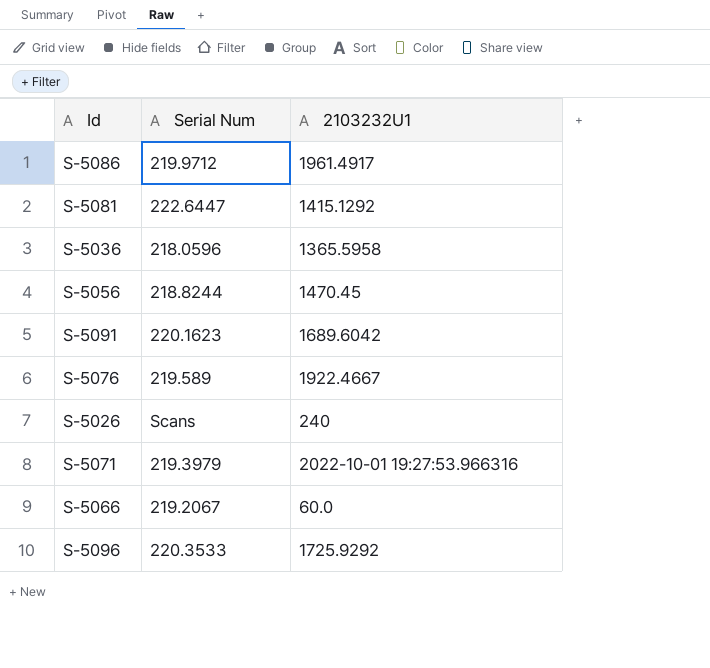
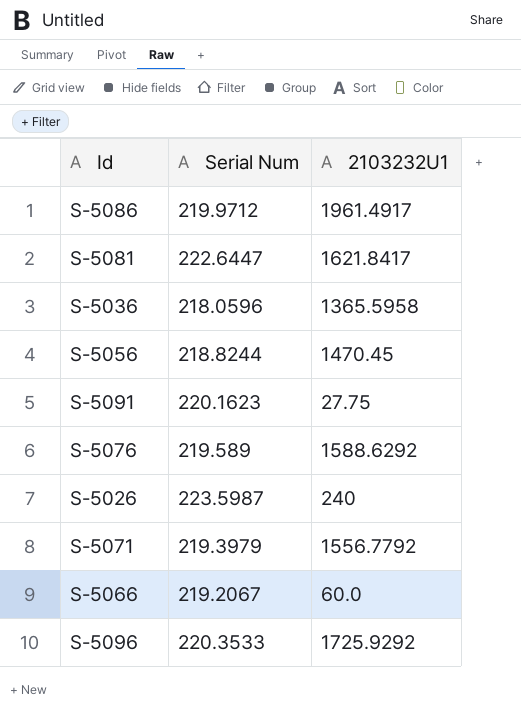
S-5081 | 2103232U1: 1415.1292 -> 1621.8417
S-5091 | 2103232U1: 1689.6042 -> 27.75
S-5076 | 2103232U1: 1922.4667 -> 1588.6292
S-5026 | Serial Num: Scans -> 223.5987
S-5071 | 2103232U1: 2022-10-01 19:27:53.966316 -> 1556.7792

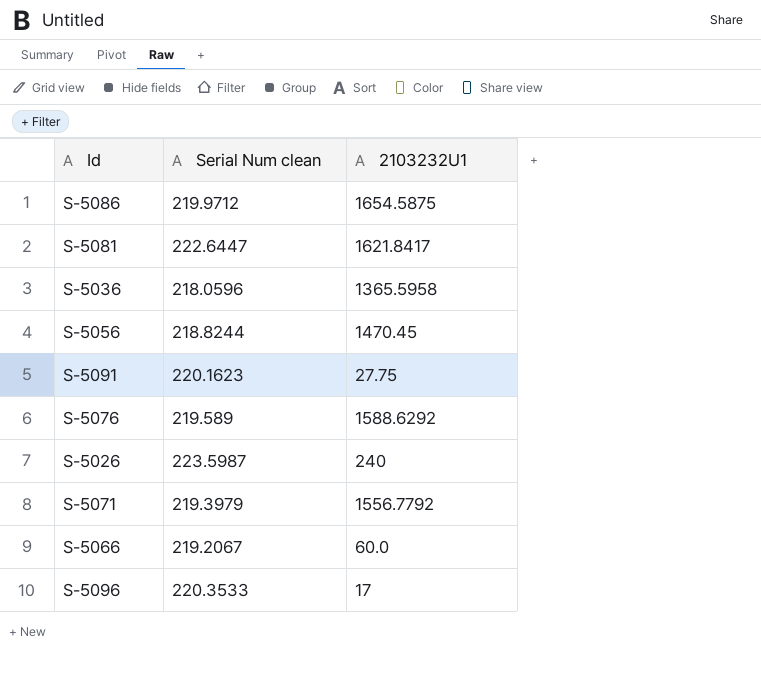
column name: Serial Num -> Serial Num clean
S-5086 | 2103232U1: 1961.4917 -> 1654.5875
S-5096 | 2103232U1: 1725.9292 -> 17

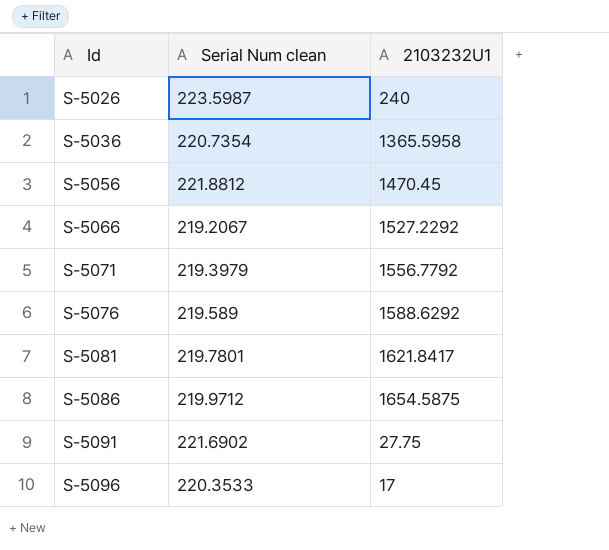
row order: none -> Id ascending
S-5036 | Serial Num clean: 218.0596 -> 220.7354
S-5056 | Serial Num clean: 218.8244 -> 221.8812
S-5066 | 2103232U1: 60.0 -> 1527.2292
S-5081 | Serial Num clean: 222.6447 -> 219.7801
S-5091 | Serial Num clean: 220.1623 -> 221.6902

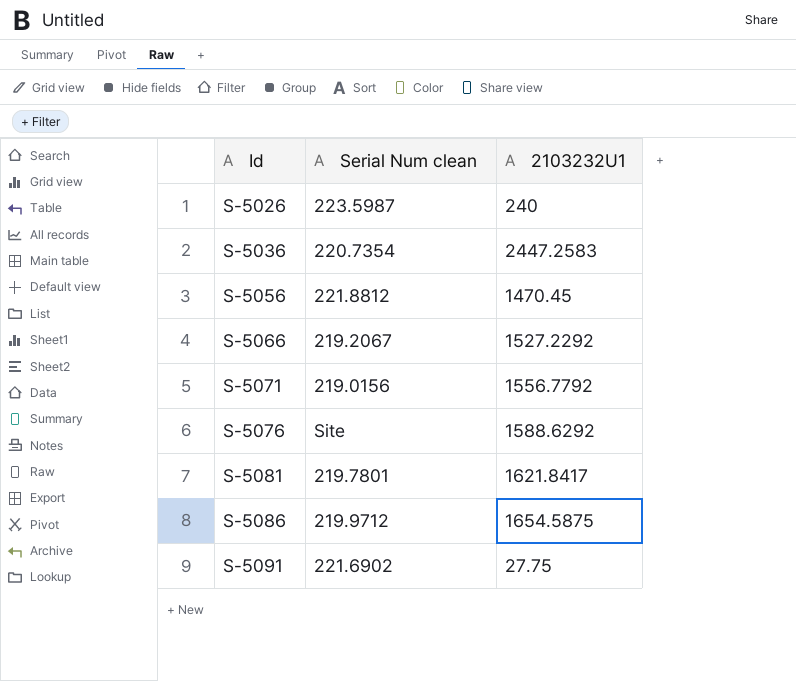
row S-5096: 220.3533 | 17 -> none
S-5036 | 2103232U1: 1365.5958 -> 2447.2583
S-5071 | Serial Num clean: 219.3979 -> 219.0156
S-5076 | Serial Num clean: 219.589 -> Site

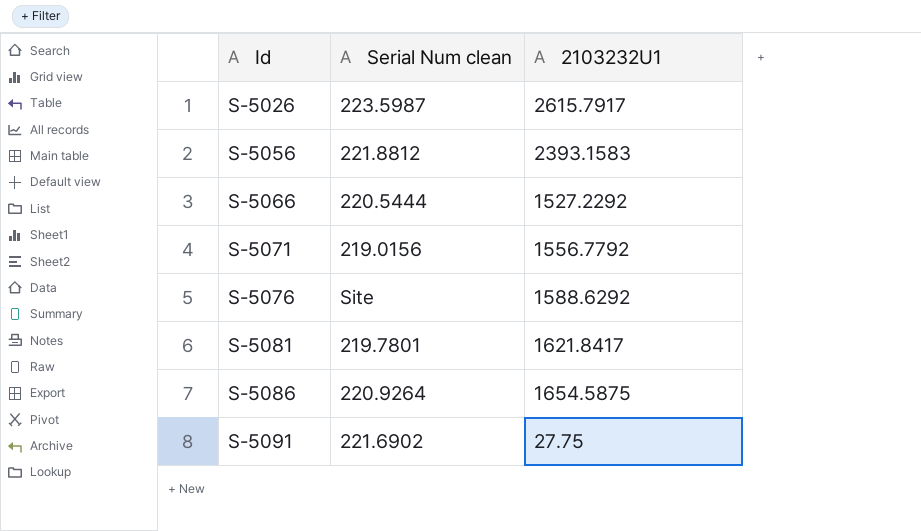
row S-5036: 220.7354 | 2447.2583 -> none
S-5026 | 2103232U1: 240 -> 2615.7917
S-5056 | 2103232U1: 1470.45 -> 2393.1583
S-5066 | Serial Num clean: 219.2067 -> 220.5444
S-5086 | Serial Num clean: 219.9712 -> 220.9264

